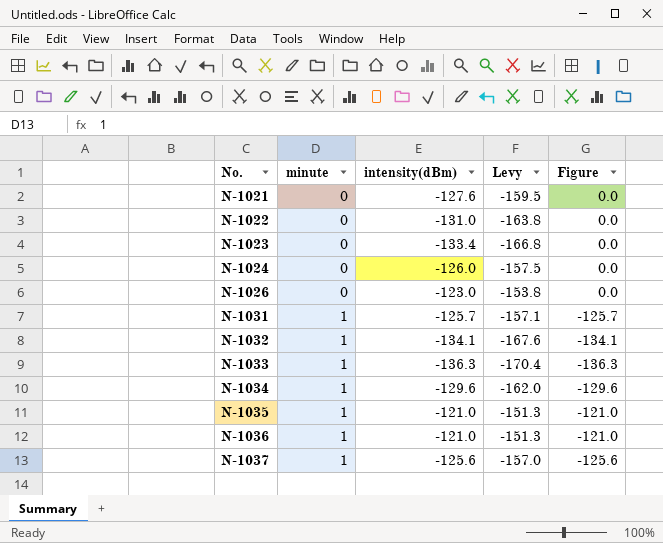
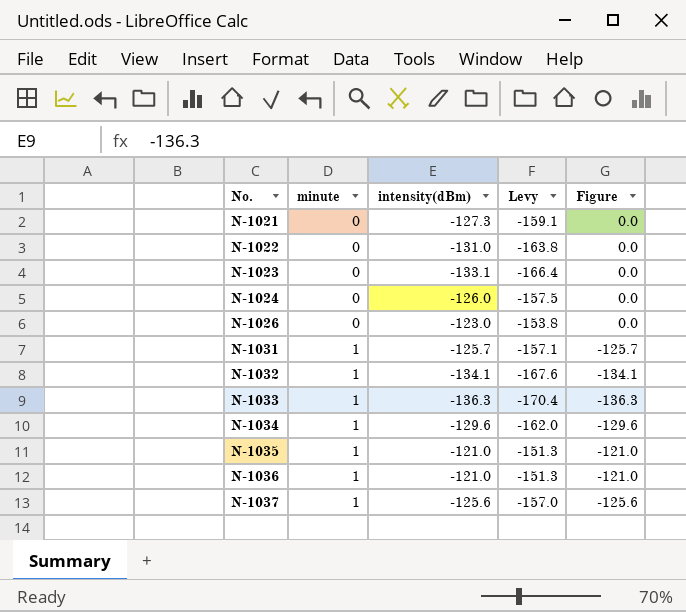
N-1021 | intensity(dBm): -127.6 -> -127.3
N-1021 | Levy: -159.5 -> -159.1
N-1023 | intensity(dBm): -133.4 -> -133.1
N-1023 | Levy: -166.8 -> -166.4

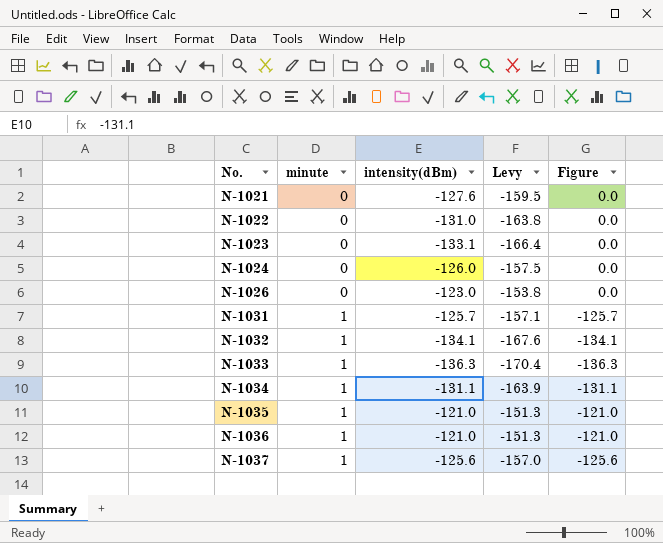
N-1021 | intensity(dBm): -127.3 -> -127.6
N-1021 | Levy: -159.1 -> -159.5
N-1034 | intensity(dBm): -129.6 -> -131.1
N-1034 | Levy: -162.0 -> -163.9
N-1034 | Figure: -129.6 -> -131.1

